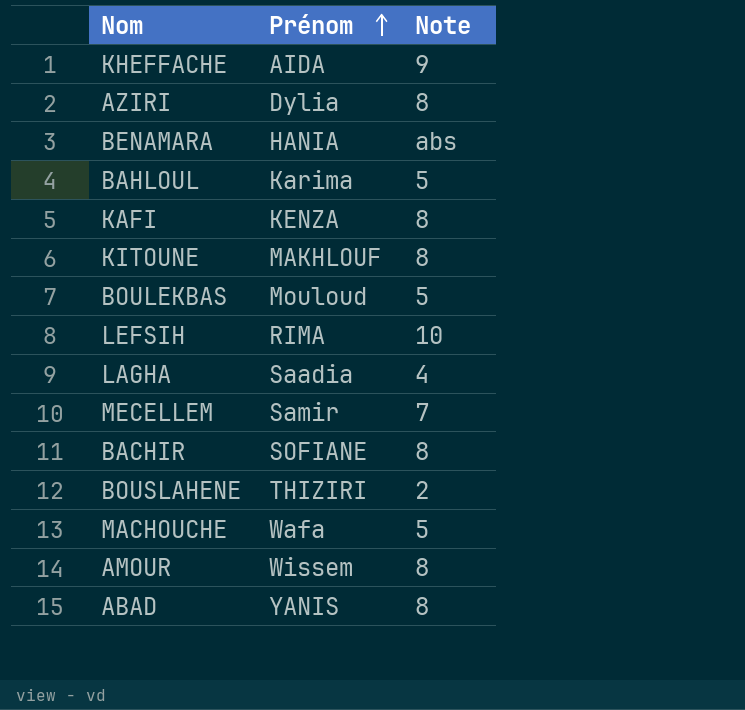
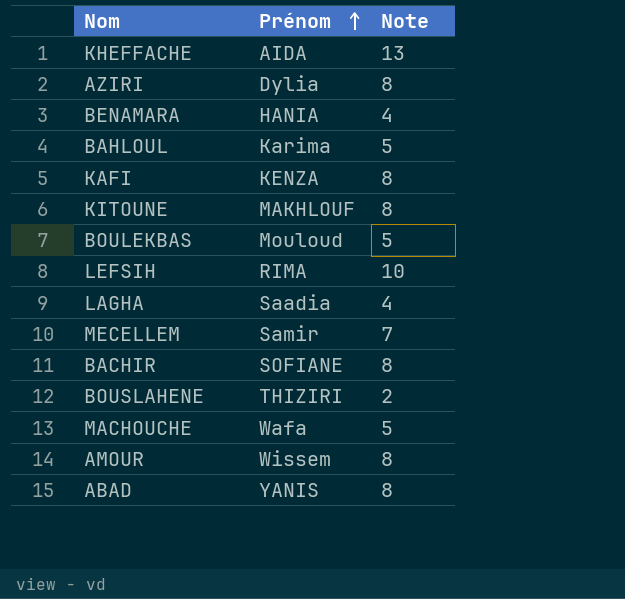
KHEFFACHE | Note: 9 -> 13
BENAMARA | Note: abs -> 4

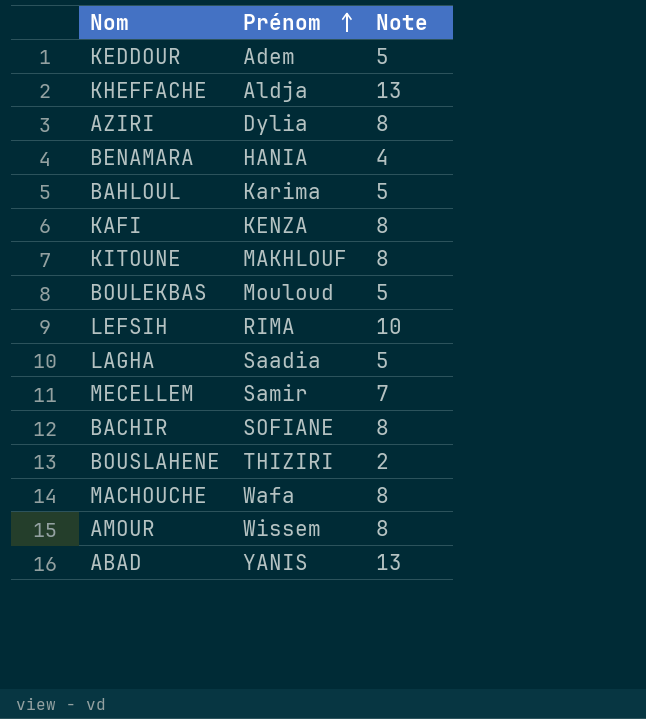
row KEDDOUR: none -> Adem | 5
KHEFFACHE | Prénom: AIDA -> Aldja
LAGHA | Note: 4 -> 5
MACHOUCHE | Note: 5 -> 8
ABAD | Note: 8 -> 13

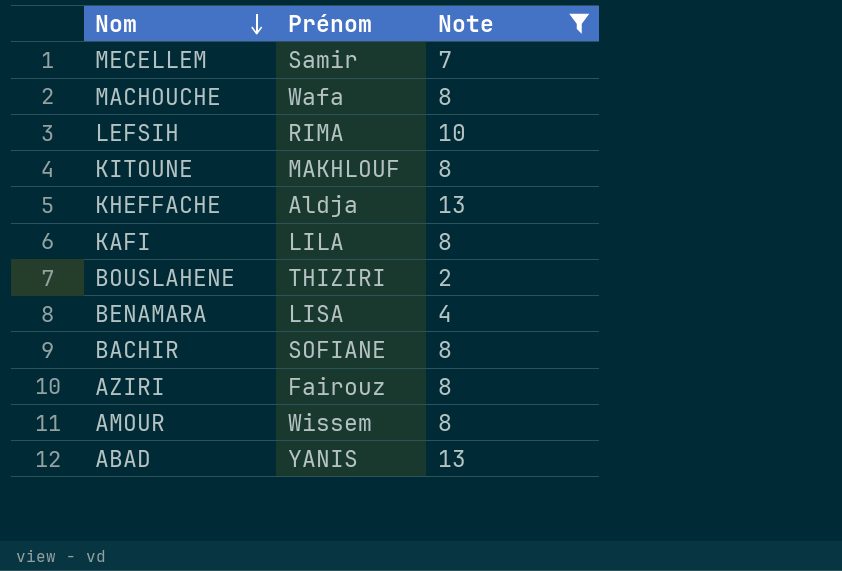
filter: none -> Note != 5
row order: Prénom ascending -> Nom descending
KAFI | Prénom: KENZA -> LILA
BENAMARA | Prénom: HANIA -> LISA
AZIRI | Prénom: Dylia -> Fairouz

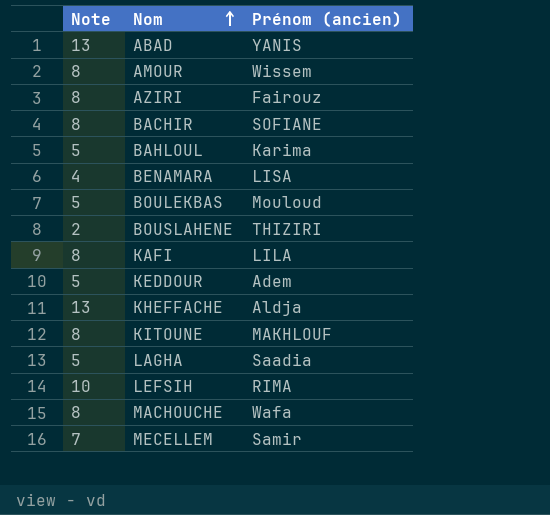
filter: Note != 5 -> none
row order: Nom descending -> Nom ascending
column Note | position: 3 -> 1
column name: Prénom -> Prénom (ancien)

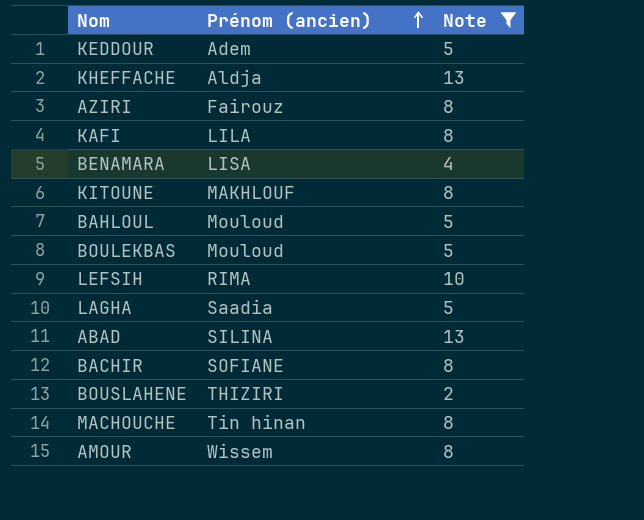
filter: none -> Note != 7
row order: Nom ascending -> Prénom (ancien) ascending
column Note | position: 1 -> 3
BAHLOUL | Prénom (ancien): Karima -> Mouloud
ABAD | Prénom (ancien): YANIS -> SILINA
MACHOUCHE | Prénom (ancien): Wafa -> Tin hinan

